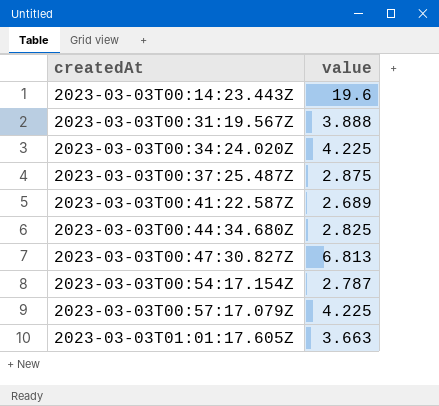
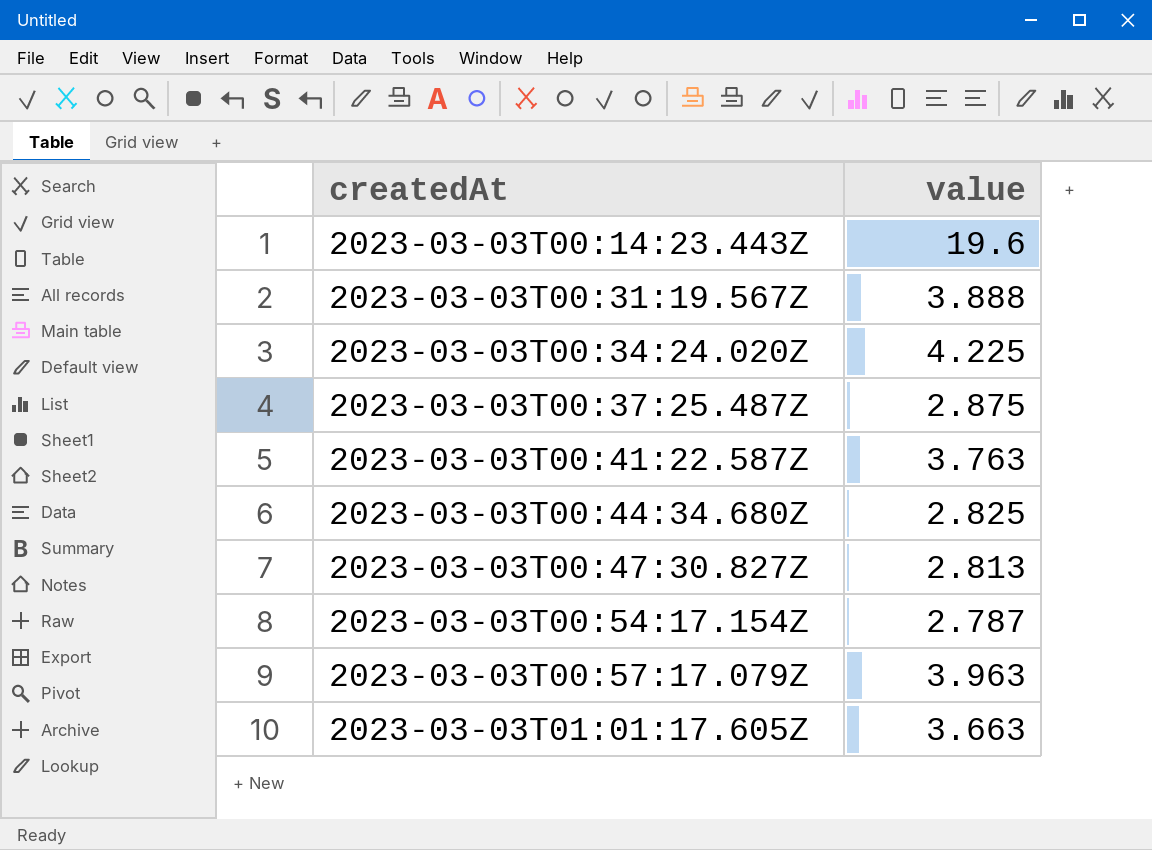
2023-03-03T00:41:22.587Z | value: 2.689 -> 3.763
2023-03-03T00:47:30.827Z | value: 6.813 -> 2.813
2023-03-03T00:57:17.079Z | value: 4.225 -> 3.963

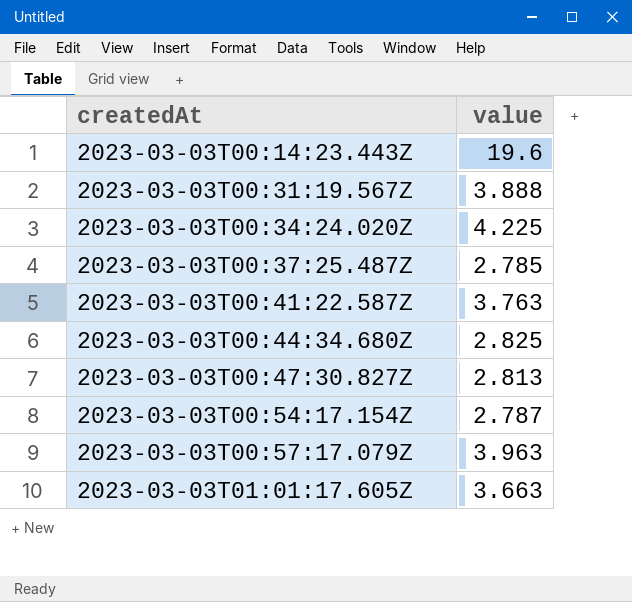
2023-03-03T00:37:25.487Z | value: 2.875 -> 2.785

